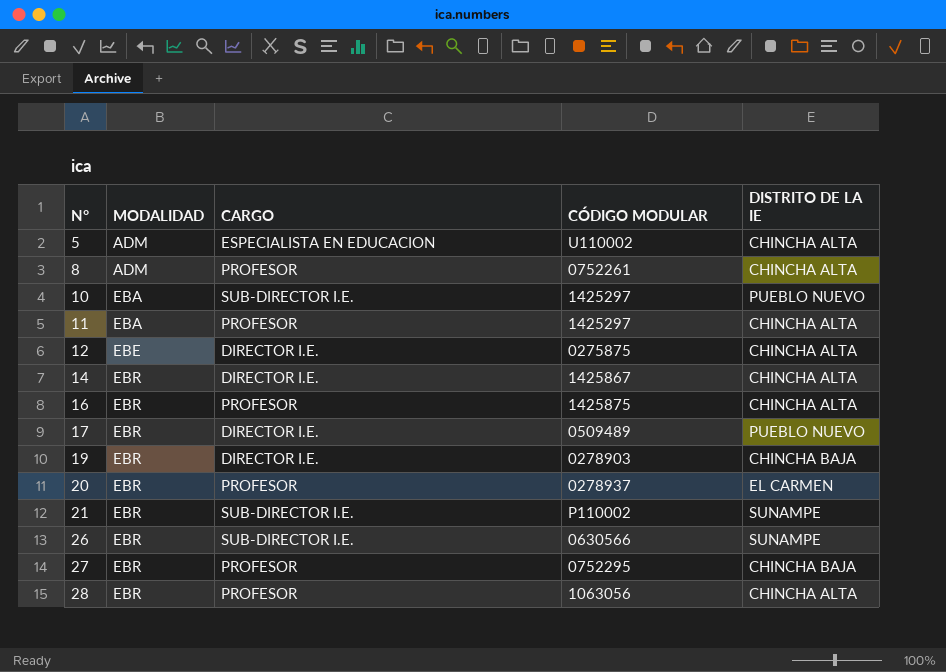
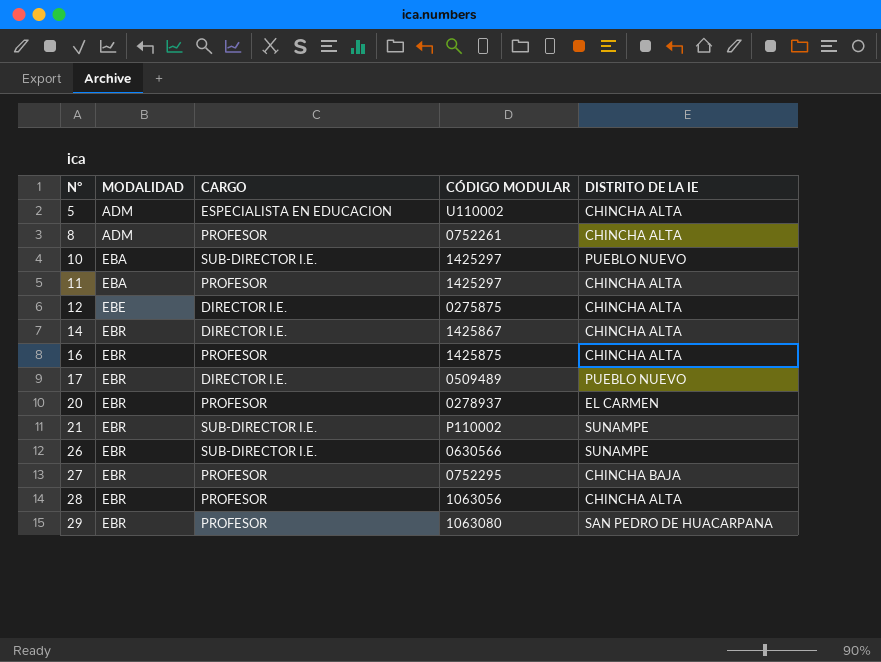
row 19: EBR | DIRECTOR I.E. | 0278903 | CHINCHA BAJA -> none
row 29: none -> EBR | PROFESOR | 1063080 | SAN PEDRO DE HUACARPANA

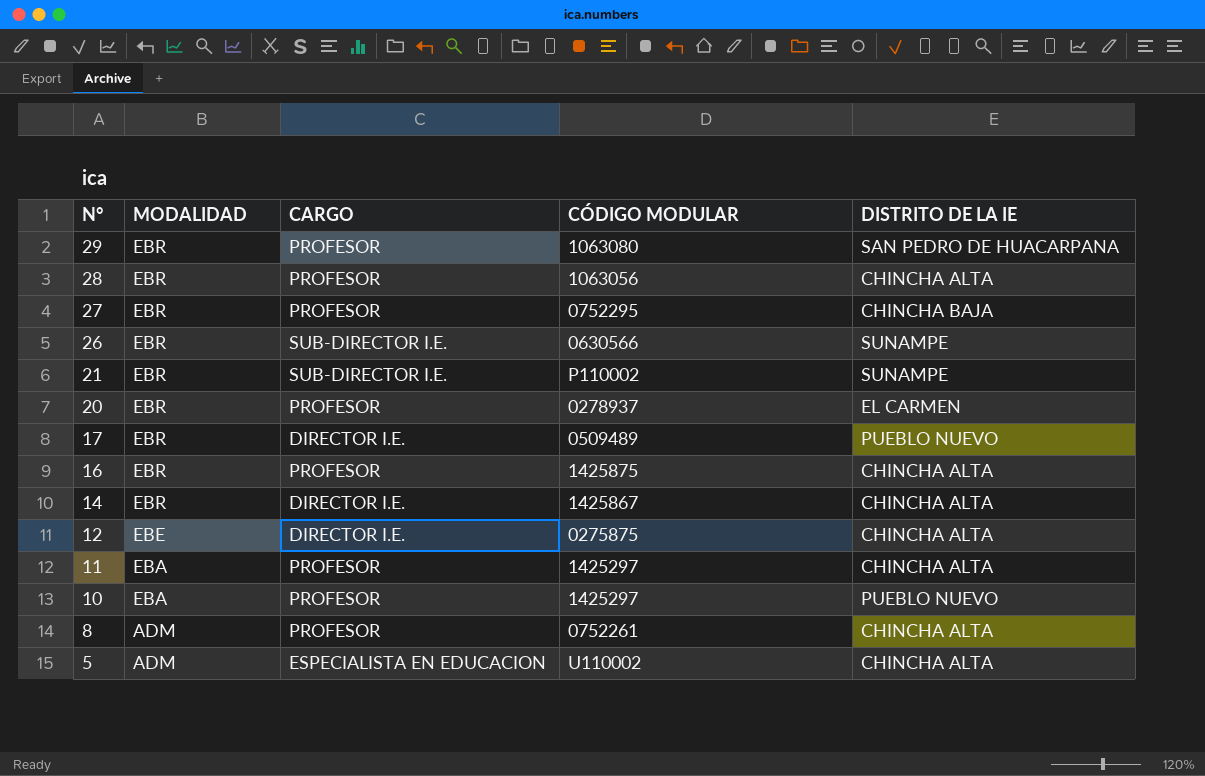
row order: N° ascending -> N° descending
10 | CARGO: SUB-DIRECTOR I.E. -> PROFESOR

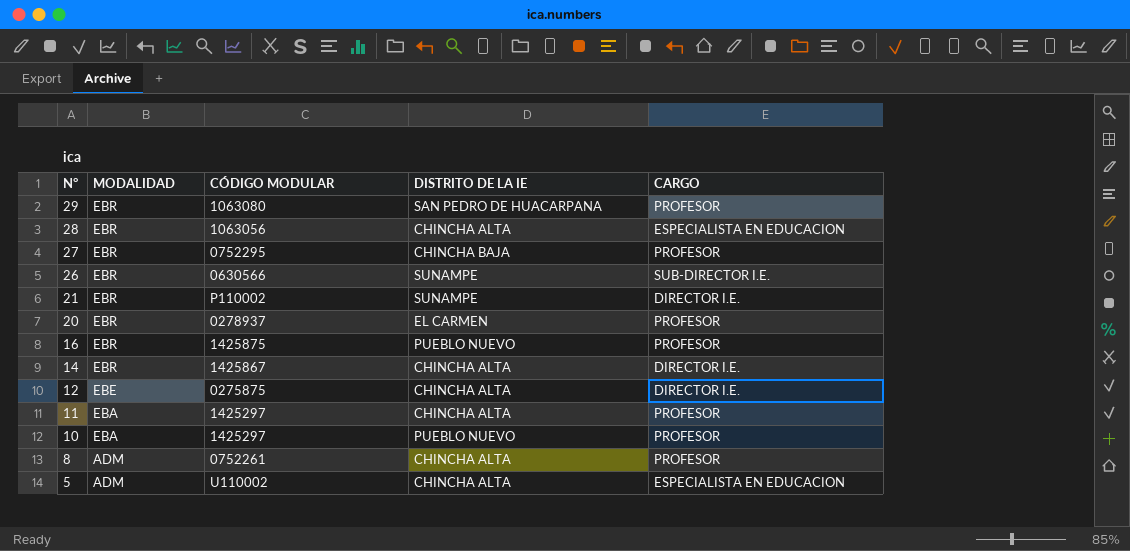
column CARGO | position: 3 -> 5
row 17: EBR | DIRECTOR I.E. | 0509489 | PUEBLO NUEVO -> none
28 | CARGO: PROFESOR -> ESPECIALISTA EN EDUCACION
21 | CARGO: SUB-DIRECTOR I.E. -> DIRECTOR I.E.
16 | DISTRITO DE LA IE: CHINCHA ALTA -> PUEBLO NUEVO

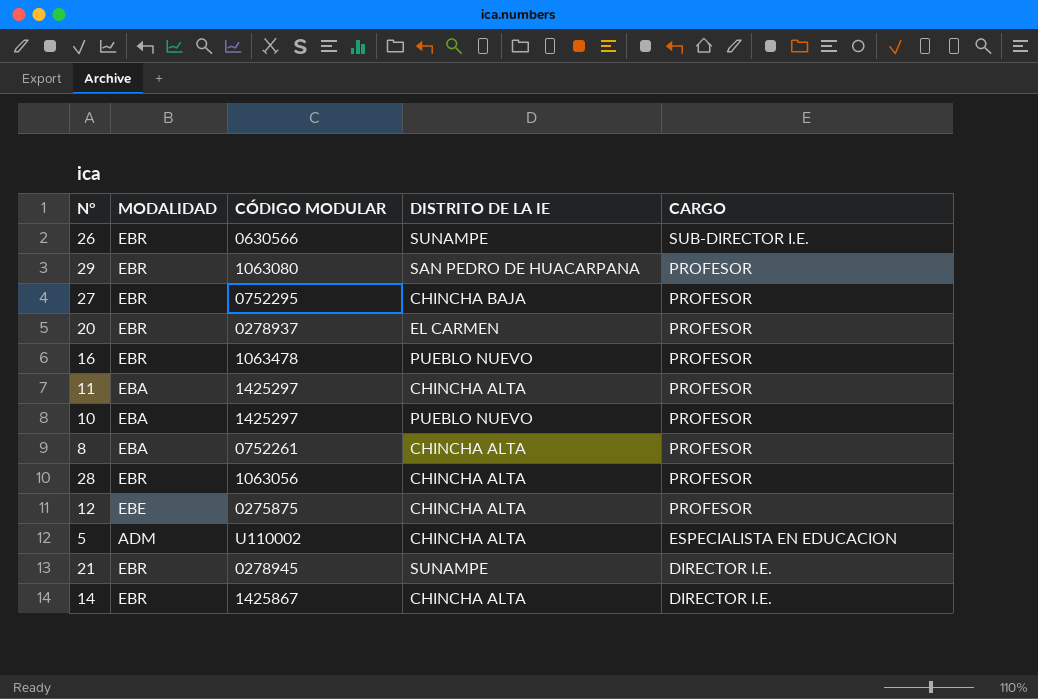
row order: N° descending -> CARGO descending
16 | CÓDIGO MODULAR: 1425875 -> 1063478
8 | MODALIDAD: ADM -> EBA
28 | CARGO: ESPECIALISTA EN EDUCACION -> PROFESOR
12 | CARGO: DIRECTOR I.E. -> PROFESOR
21 | CÓDIGO MODULAR: P110002 -> 0278945

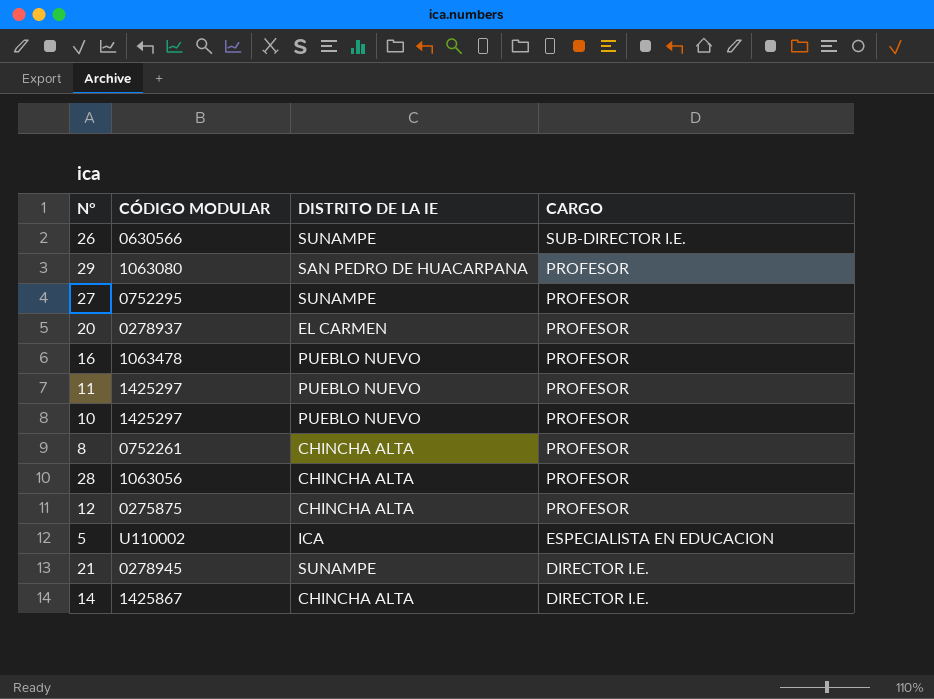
column MODALIDAD | position: 2 -> none
27 | DISTRITO DE LA IE: CHINCHA BAJA -> SUNAMPE
11 | DISTRITO DE LA IE: CHINCHA ALTA -> PUEBLO NUEVO
5 | DISTRITO DE LA IE: CHINCHA ALTA -> ICA

